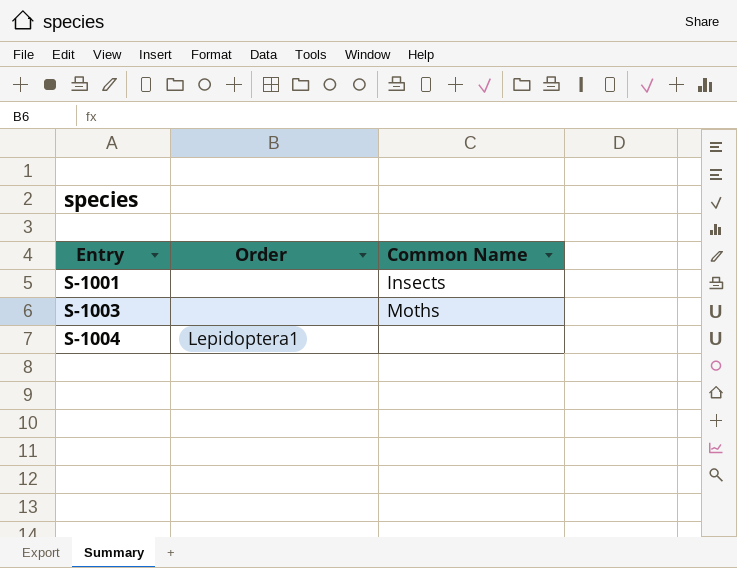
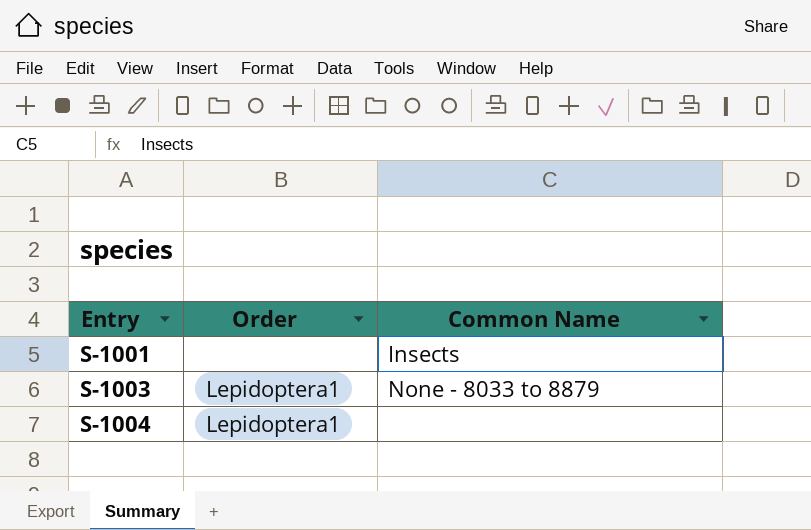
S-1003 | Order: none -> Lepidoptera1
S-1003 | Common Name: Moths -> None - 8033 to 8879

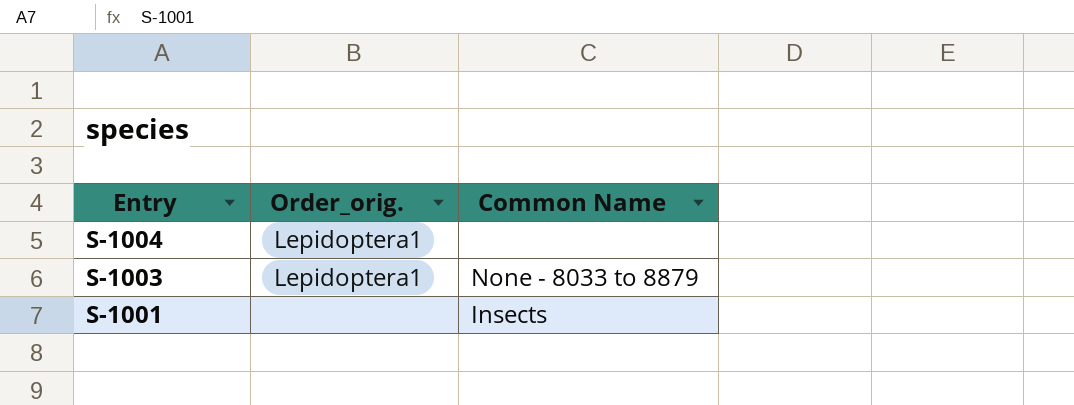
row order: Entry ascending -> Entry descending
column name: Order -> Order_orig.

